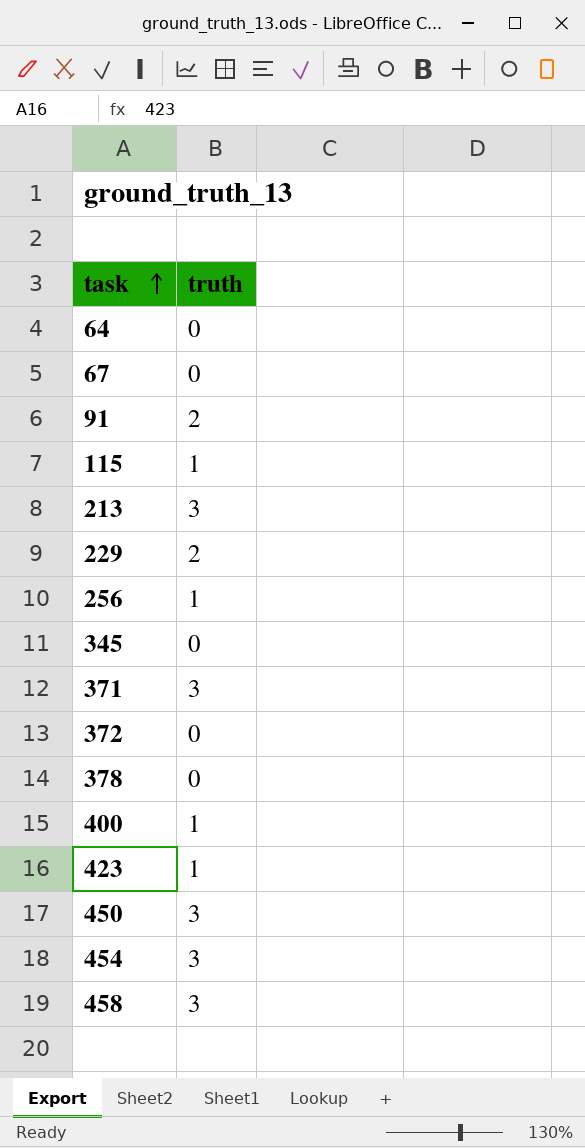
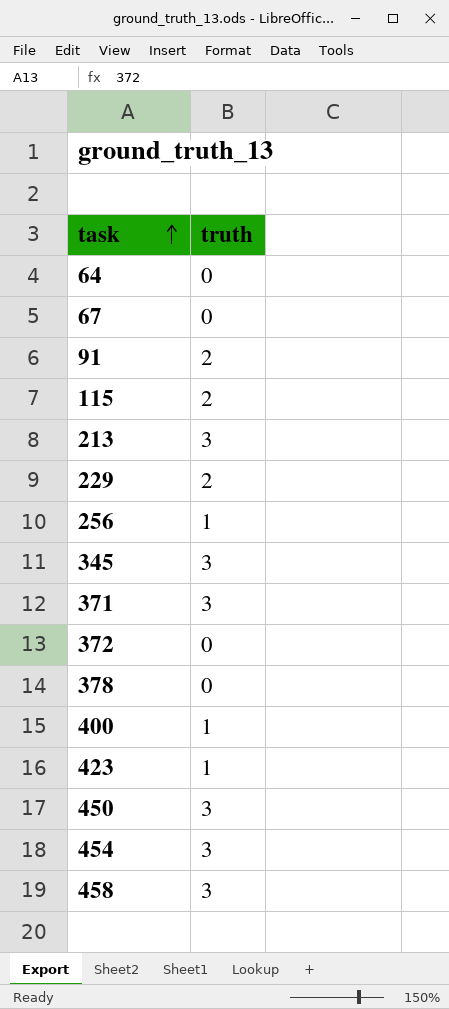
115 | truth: 1 -> 2
345 | truth: 0 -> 3

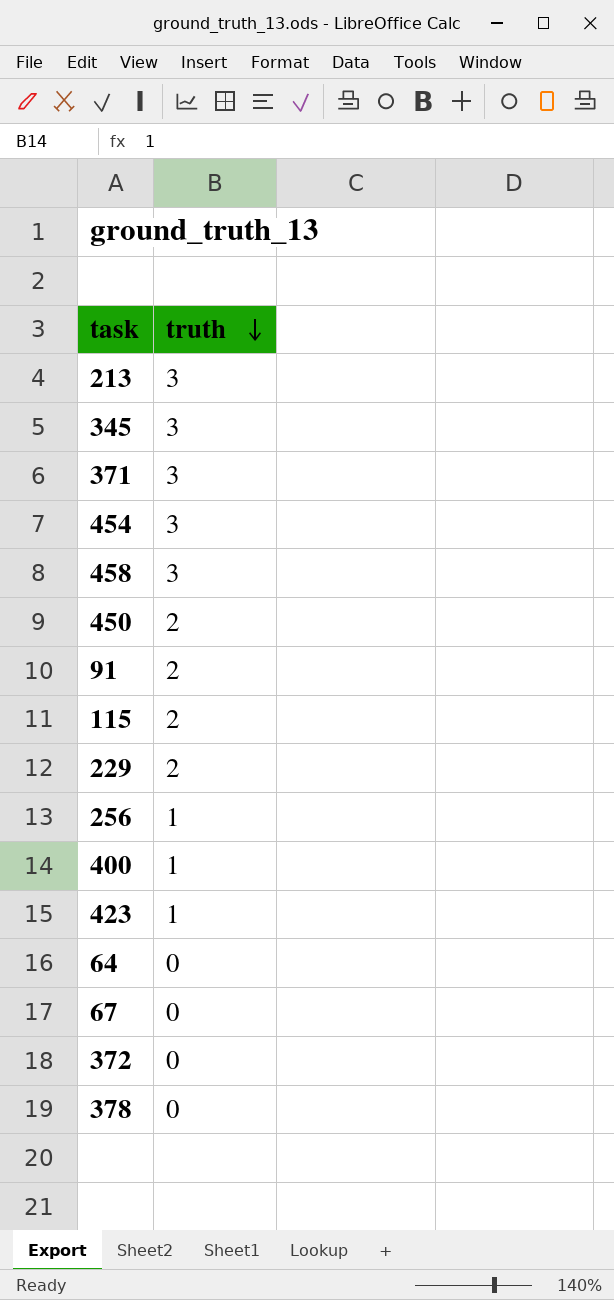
row order: task ascending -> truth descending
450 | truth: 3 -> 2

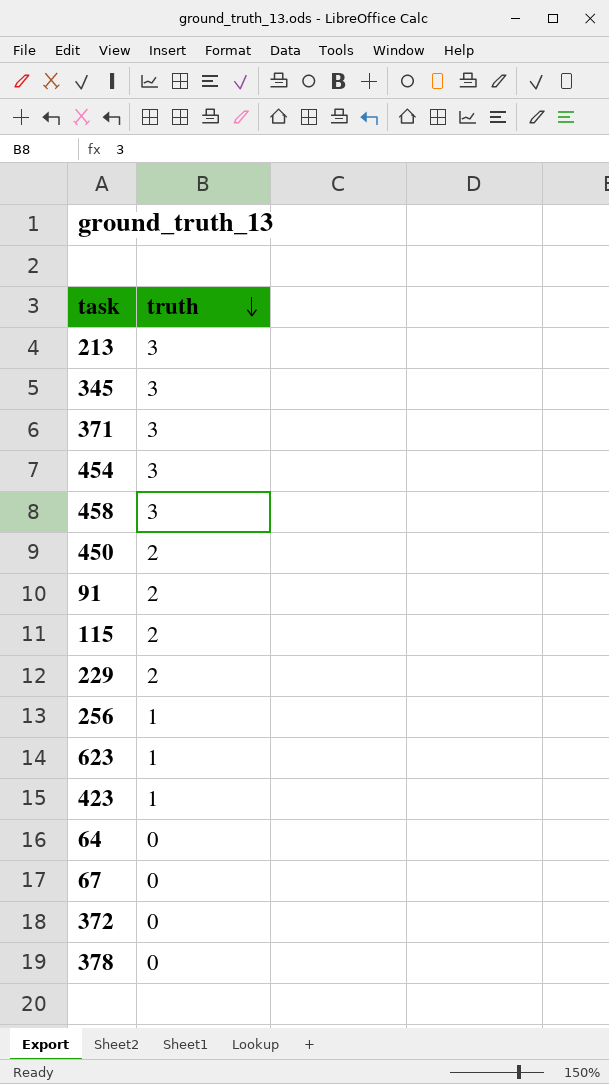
row 400: 1 -> none
row 623: none -> 1

